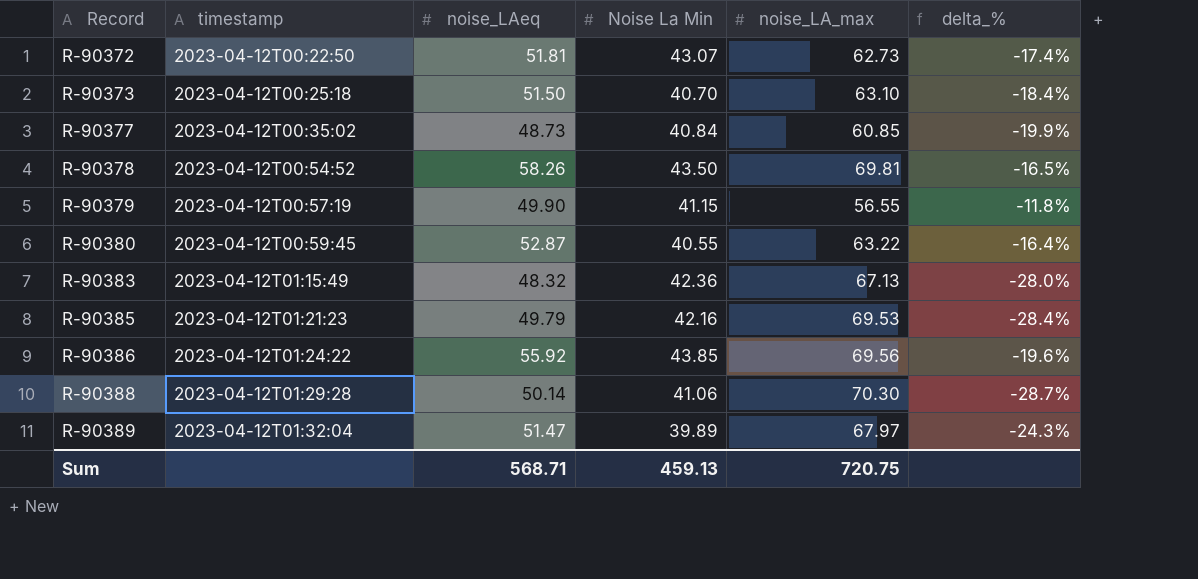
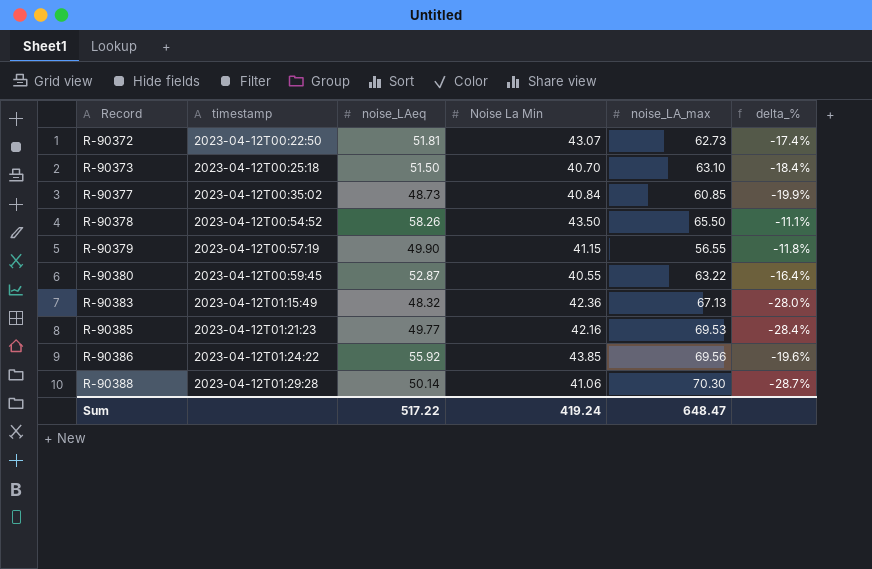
row R-90389: 2023-04-12T01:32:04 | 51.47 | 39.89 | 67.97 | -24.3% -> none
R-90378 | noise_LA_max: 69.81 -> 65.50
R-90378 | delta_%: -16.5% -> -11.1%
R-90385 | noise_LAeq: 49.79 -> 49.77
Sum | noise_LAeq: 568.71 -> 517.22
Sum | Noise La Min: 459.13 -> 419.24
Sum | noise_LA_max: 720.75 -> 648.47

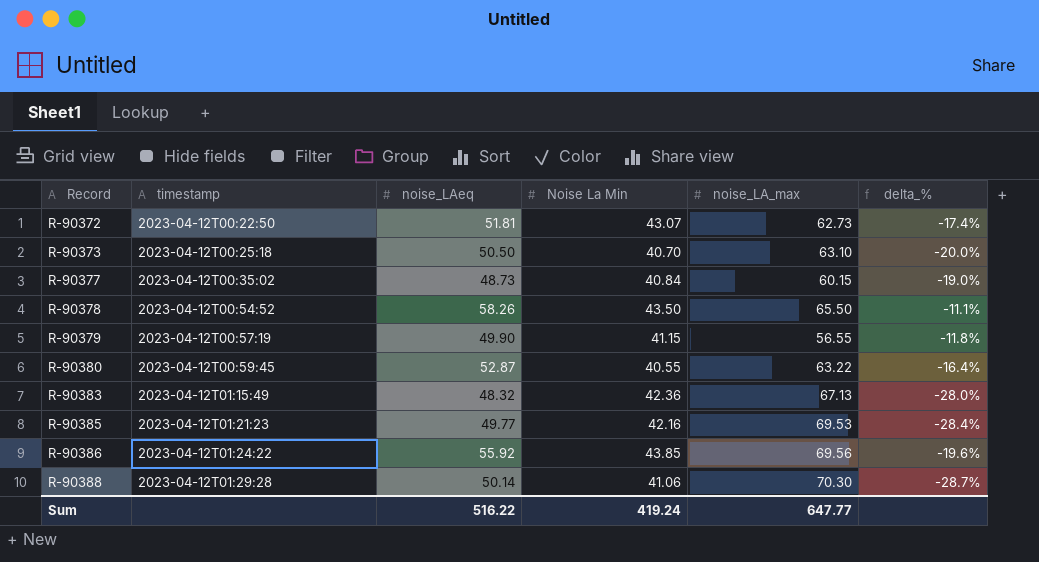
R-90373 | noise_LAeq: 51.50 -> 50.50
R-90373 | delta_%: -18.4% -> -20.0%
R-90377 | noise_LA_max: 60.85 -> 60.15
R-90377 | delta_%: -19.9% -> -19.0%
Sum | noise_LAeq: 517.22 -> 516.22
Sum | noise_LA_max: 648.47 -> 647.77

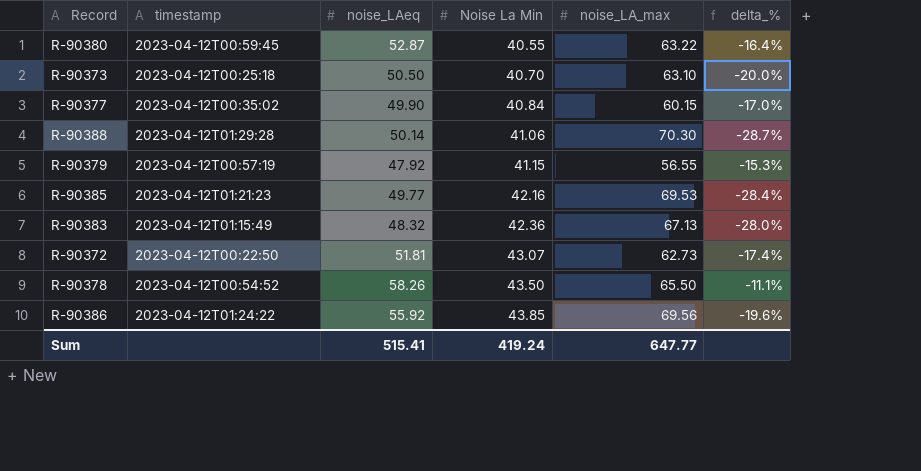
row order: Record ascending -> Noise La Min ascending
R-90377 | noise_LAeq: 48.73 -> 49.90
R-90377 | delta_%: -19.0% -> -17.0%
R-90379 | noise_LAeq: 49.90 -> 47.92
R-90379 | delta_%: -11.8% -> -15.3%
Sum | noise_LAeq: 516.22 -> 515.41

